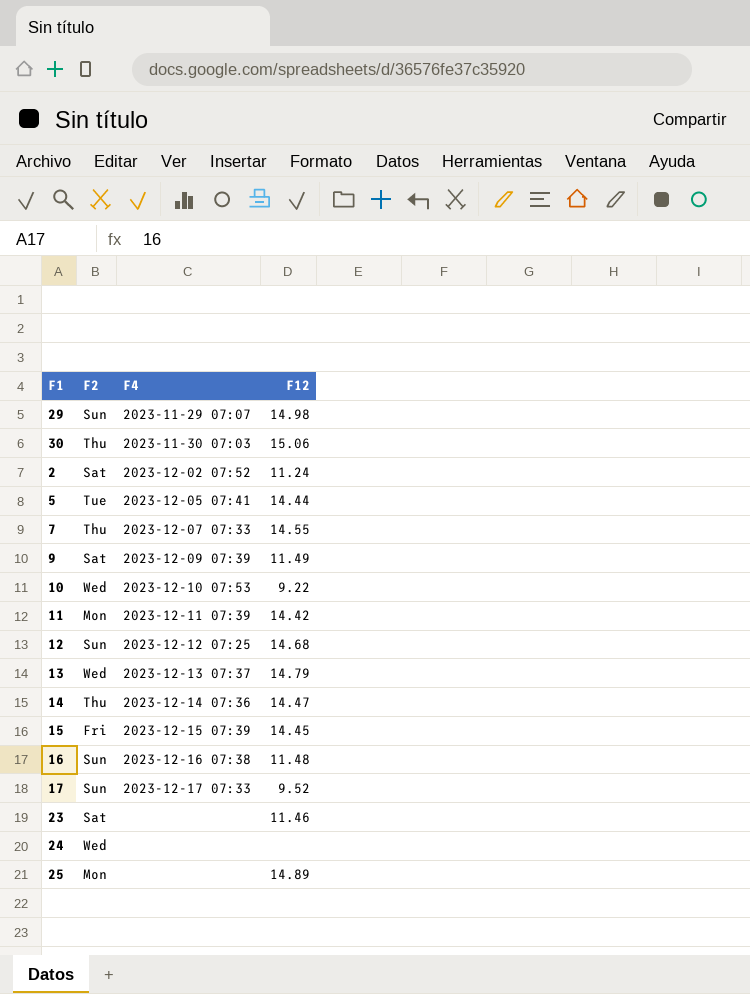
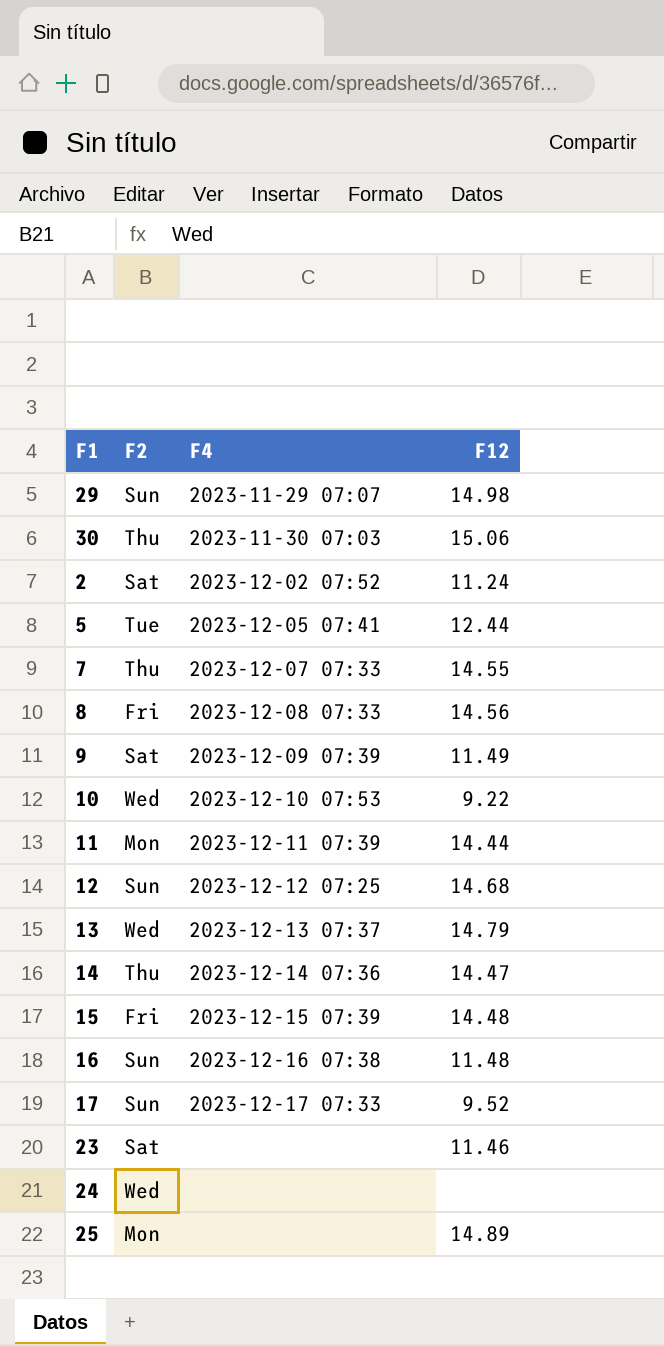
5 | F12: 14.44 -> 12.44
row 8: none -> Fri | 2023-12-08 07:33 | 14.56
11 | F12: 14.42 -> 14.44
15 | F12: 14.45 -> 14.48

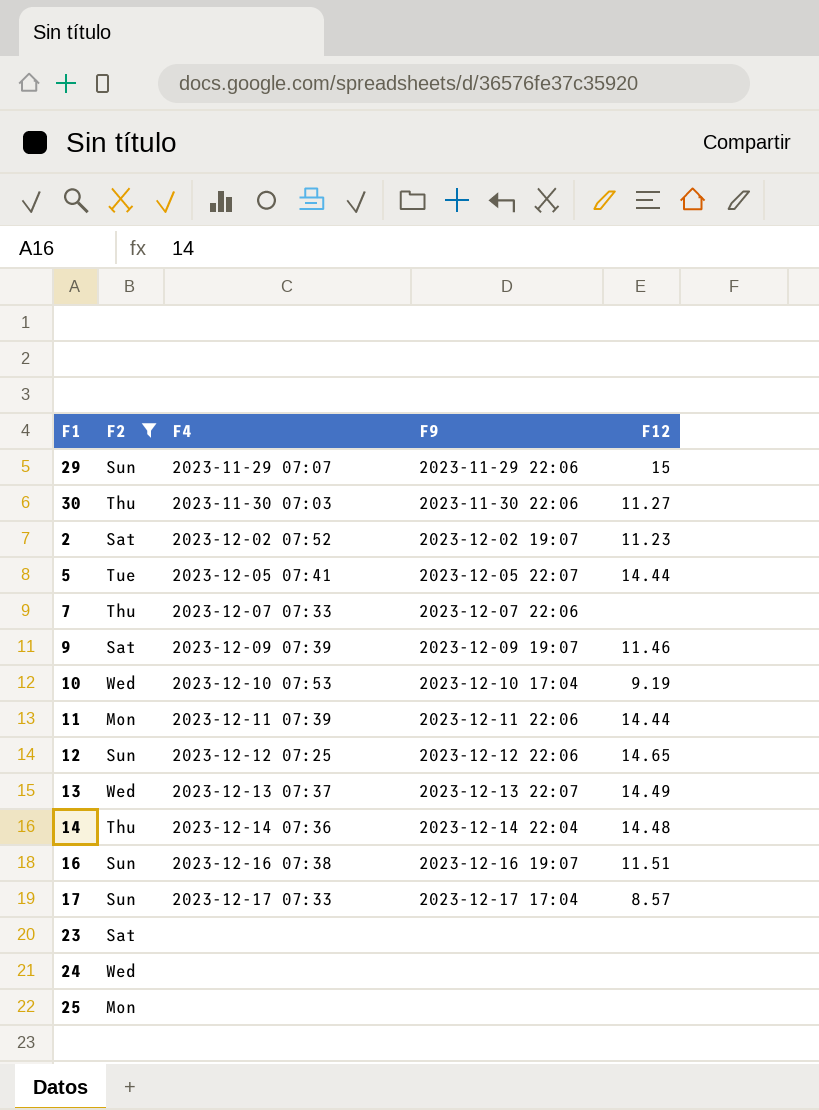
filter: none -> F2 != Fri
column F9 | position: none -> 4
29 | F12: 14.98 -> 15
30 | F12: 15.06 -> 11.27
2 | F12: 11.24 -> 11.23
5 | F12: 12.44 -> 14.44
7 | F12: 14.55 -> none
9 | F12: 11.49 -> 11.46
10 | F12: 9.22 -> 9.19
12 | F12: 14.68 -> 14.65
13 | F12: 14.79 -> 14.49
14 | F12: 14.47 -> 14.48
16 | F12: 11.48 -> 11.51
17 | F12: 9.52 -> 8.57
23 | F12: 11.46 -> none
25 | F12: 14.89 -> none

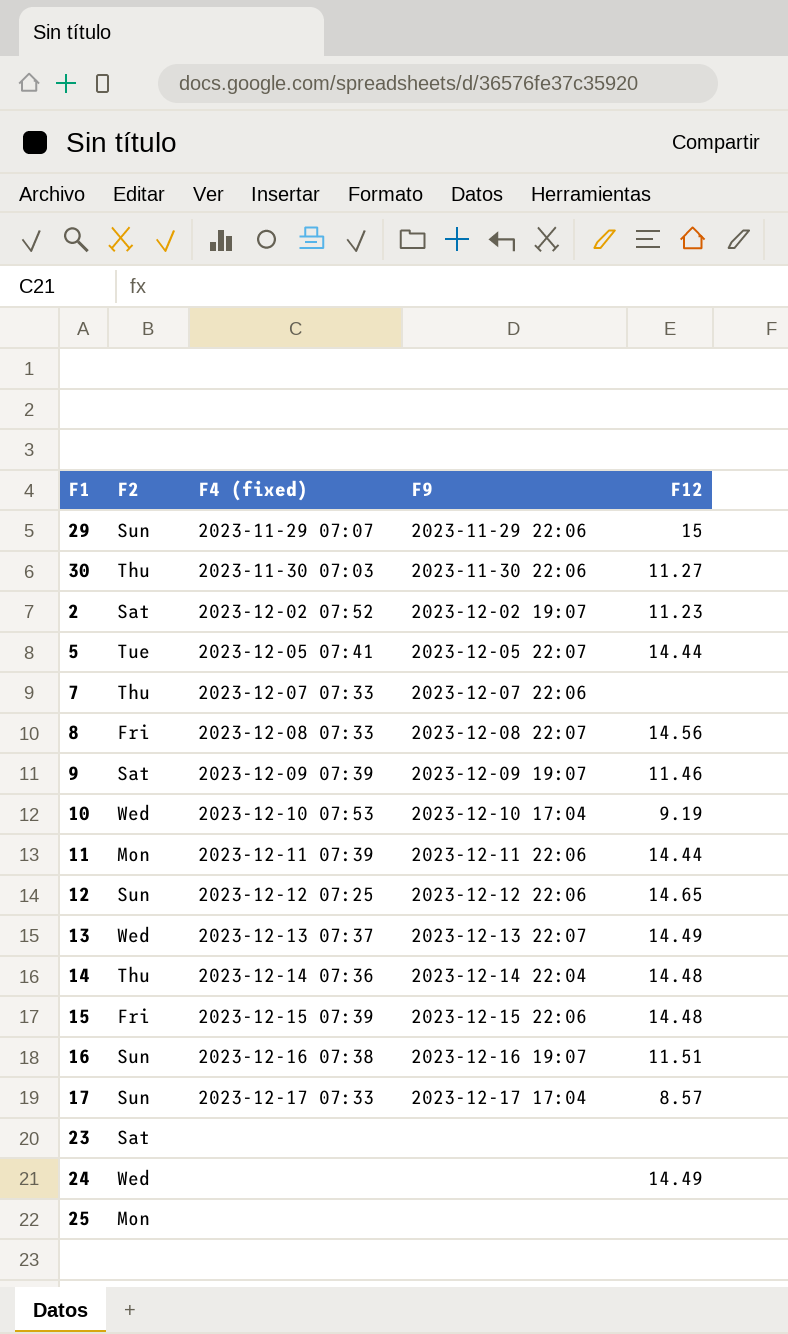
filter: F2 != Fri -> none
column name: F4 -> F4 (fixed)
24 | F12: none -> 14.49

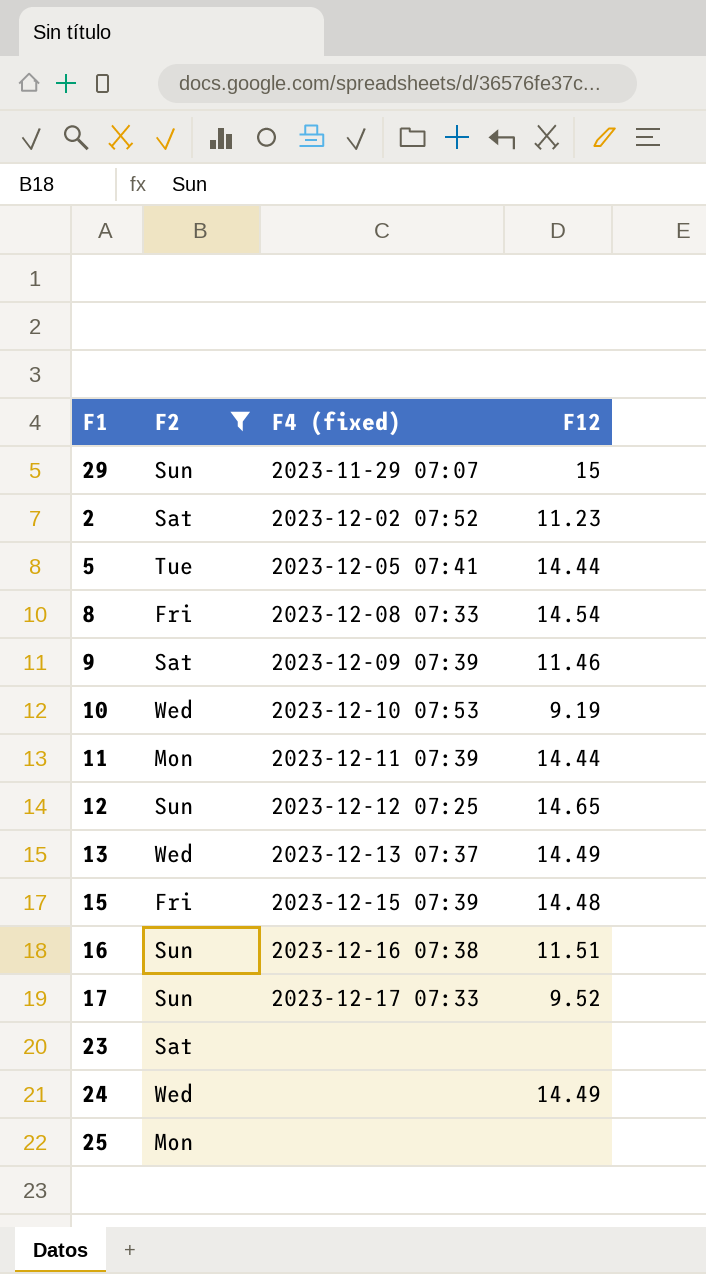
filter: none -> F2 != Thu
column F9 | position: 4 -> none
8 | F12: 14.56 -> 14.54
17 | F12: 8.57 -> 9.52

